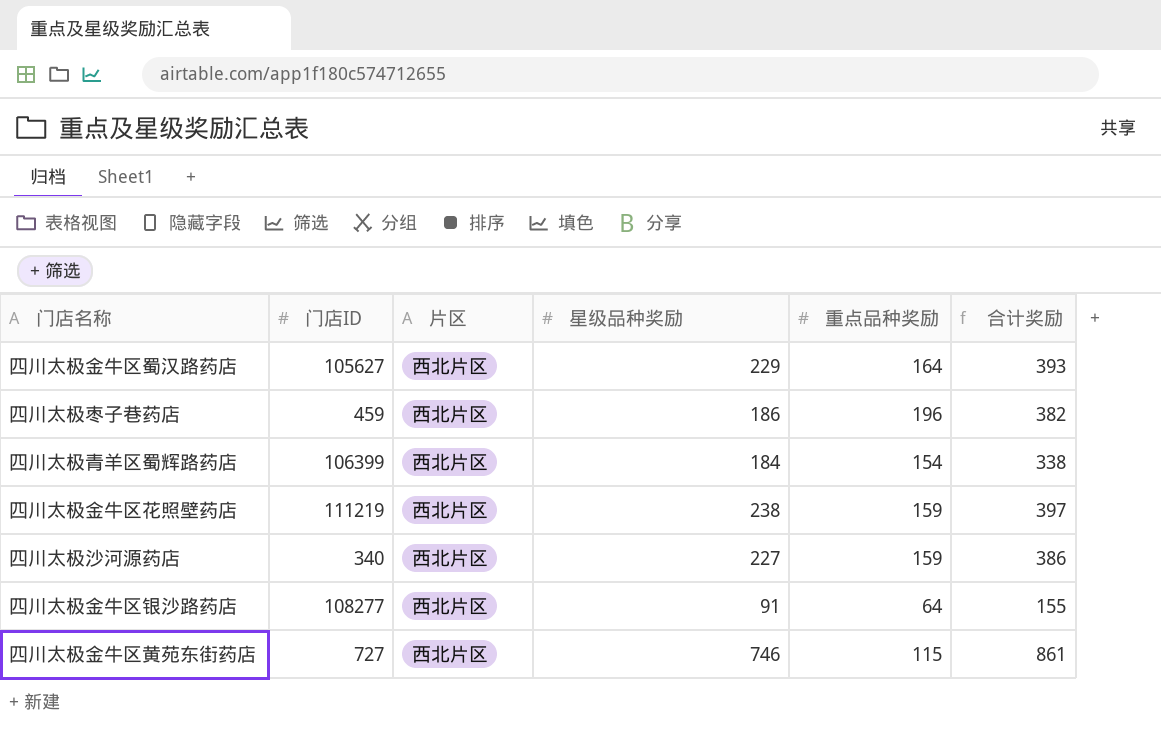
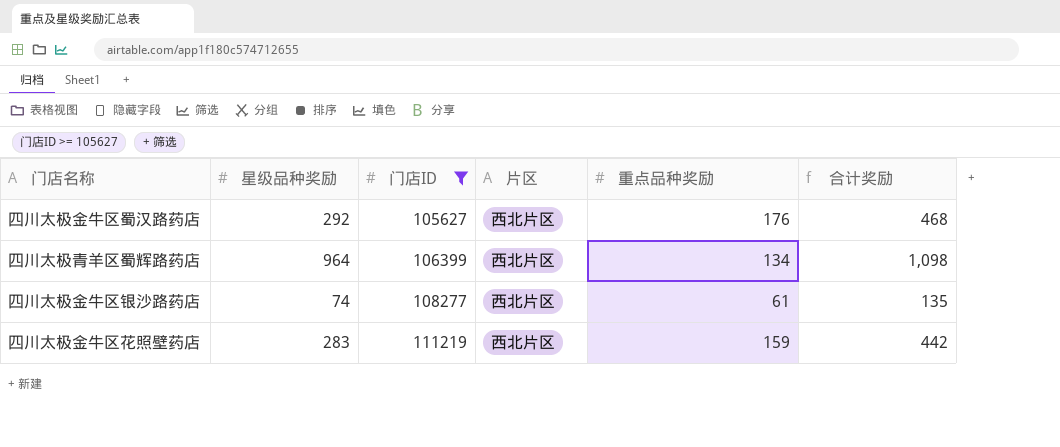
filter: none -> 门店ID >= 105627
row order: none -> 门店ID ascending
column 星级品种奖励 | position: 4 -> 2
四川太极金牛区蜀汉路药店 | 星级品种奖励: 229 -> 292
四川太极金牛区蜀汉路药店 | 重点品种奖励: 164 -> 176
四川太极金牛区蜀汉路药店 | 合计奖励: 393 -> 468
四川太极青羊区蜀辉路药店 | 星级品种奖励: 184 -> 964
四川太极青羊区蜀辉路药店 | 重点品种奖励: 154 -> 134
四川太极青羊区蜀辉路药店 | 合计奖励: 338 -> 1,098
四川太极金牛区银沙路药店 | 星级品种奖励: 91 -> 74
四川太极金牛区银沙路药店 | 重点品种奖励: 64 -> 61
四川太极金牛区银沙路药店 | 合计奖励: 155 -> 135
四川太极金牛区花照壁药店 | 星级品种奖励: 238 -> 283
四川太极金牛区花照壁药店 | 合计奖励: 397 -> 442

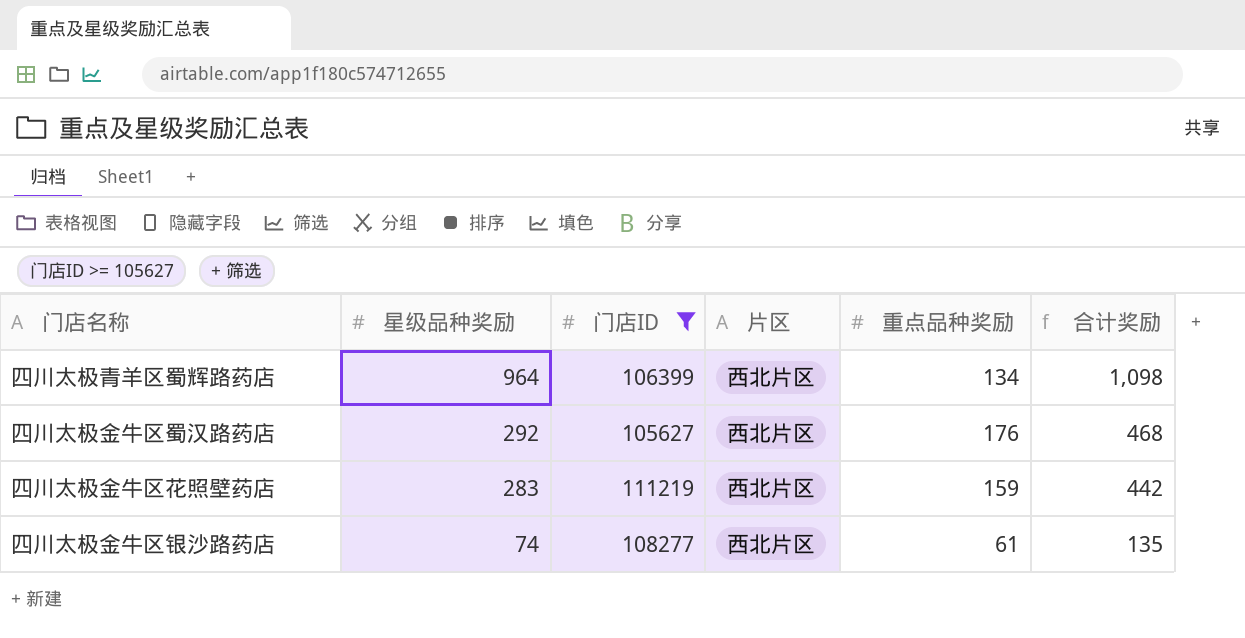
row order: 门店ID ascending -> 星级品种奖励 descending

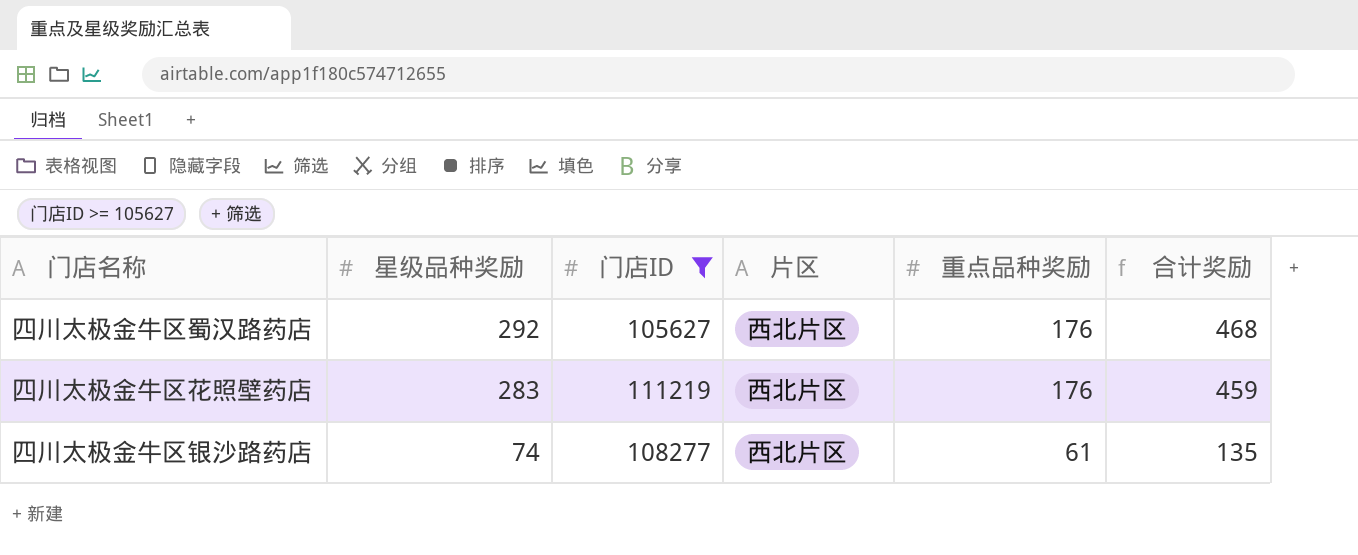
row 四川太极青羊区蜀辉路药店: 964 | 106399 | 西北片区 | 134 | 1,098 -> none
四川太极金牛区花照壁药店 | 重点品种奖励: 159 -> 176
四川太极金牛区花照壁药店 | 合计奖励: 442 -> 459

